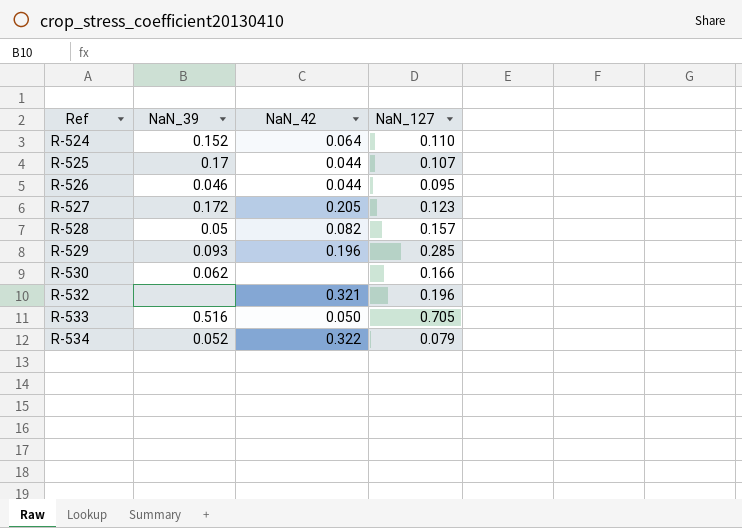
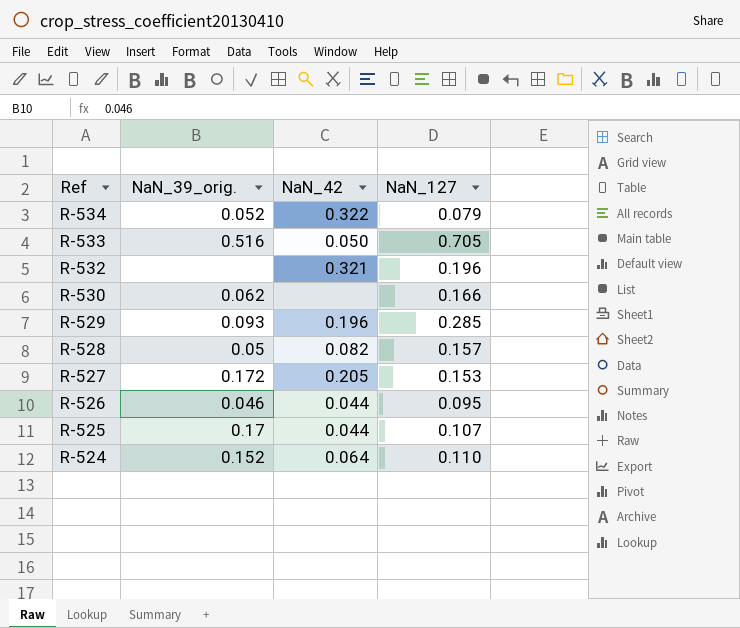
row order: Ref ascending -> Ref descending
column name: NaN_39 -> NaN_39_orig.
R-527 | NaN_127: 0.123 -> 0.153

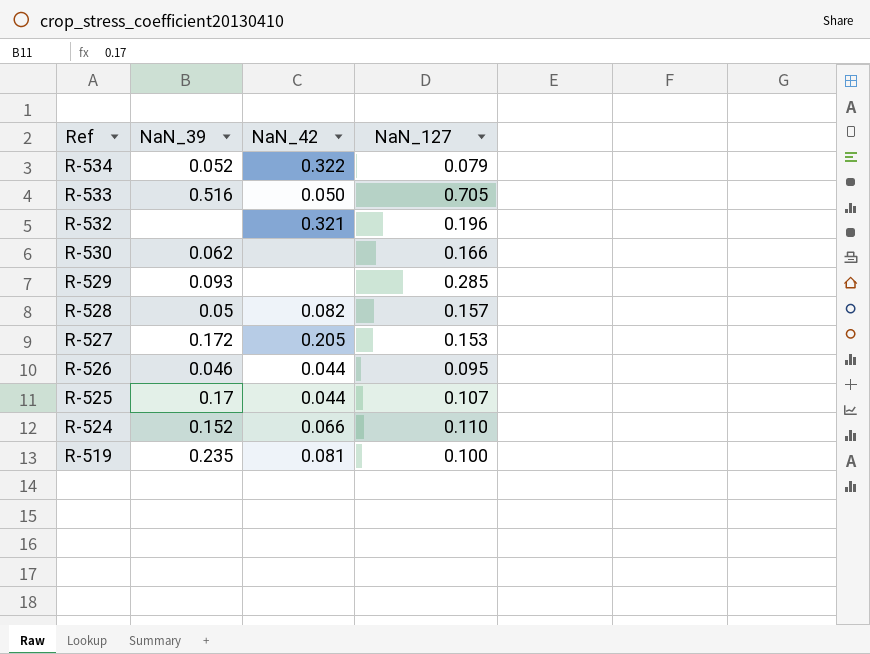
column name: NaN_39_orig. -> NaN_39
R-529 | NaN_42: 0.196 -> none
R-524 | NaN_42: 0.064 -> 0.066
row R-519: none -> 0.235 | 0.081 | 0.100

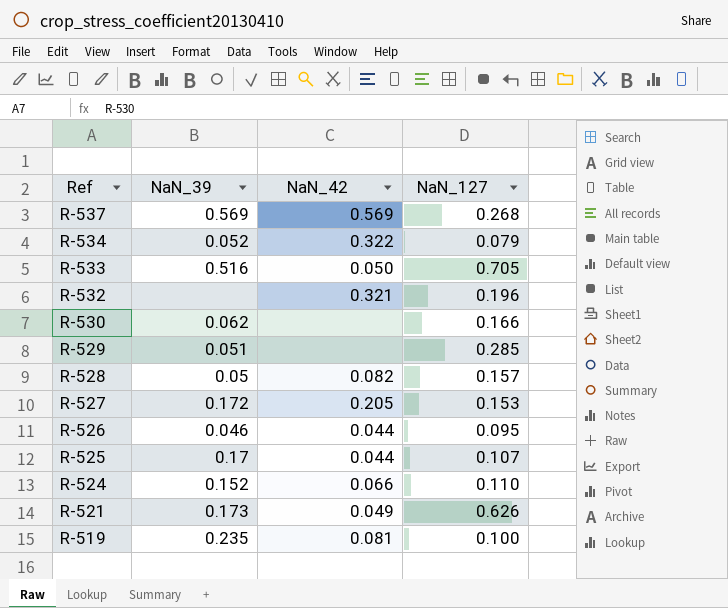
row R-537: none -> 0.569 | 0.569 | 0.268
R-529 | NaN_39: 0.093 -> 0.051
row R-521: none -> 0.173 | 0.049 | 0.626

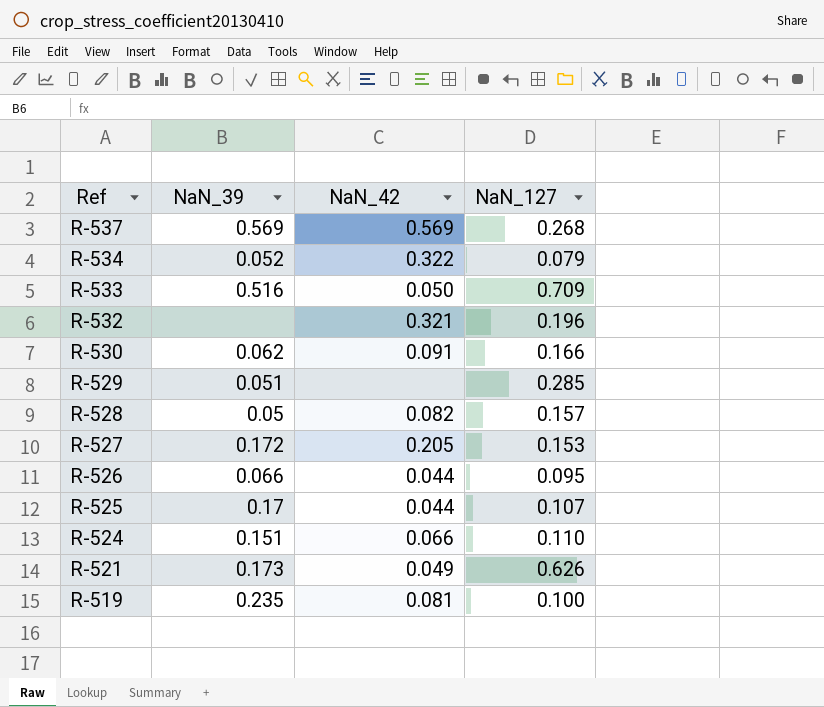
R-533 | NaN_127: 0.705 -> 0.709
R-530 | NaN_42: none -> 0.091
R-526 | NaN_39: 0.046 -> 0.066
R-524 | NaN_39: 0.152 -> 0.151

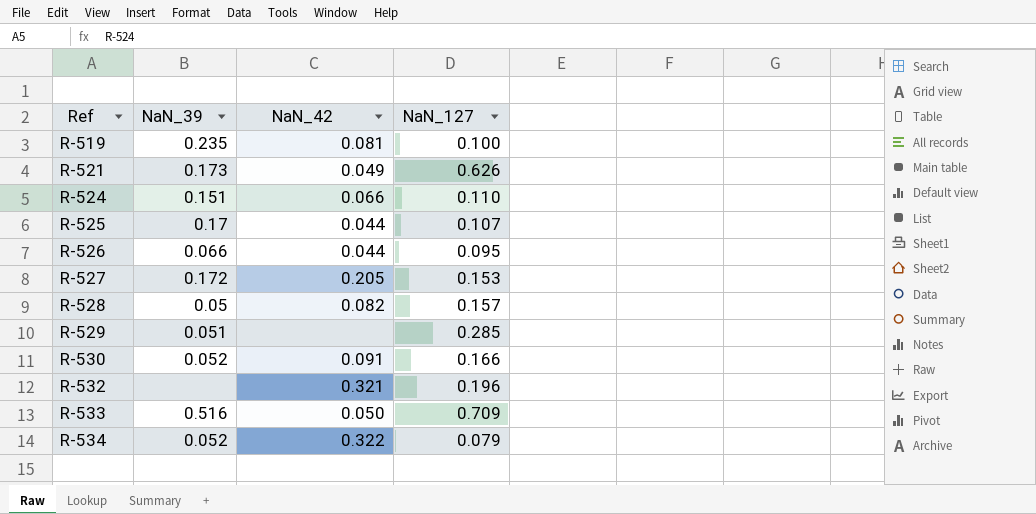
row order: Ref descending -> Ref ascending
row R-537: 0.569 | 0.569 | 0.268 -> none
R-530 | NaN_39: 0.062 -> 0.052

